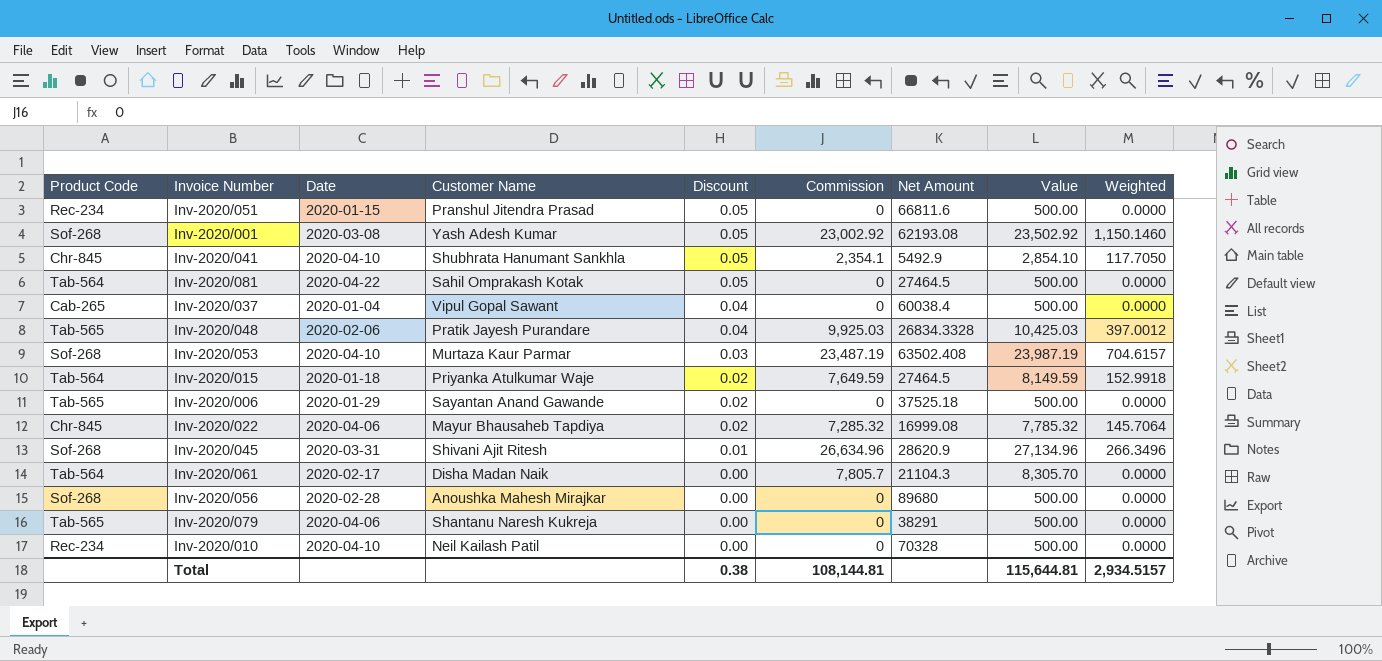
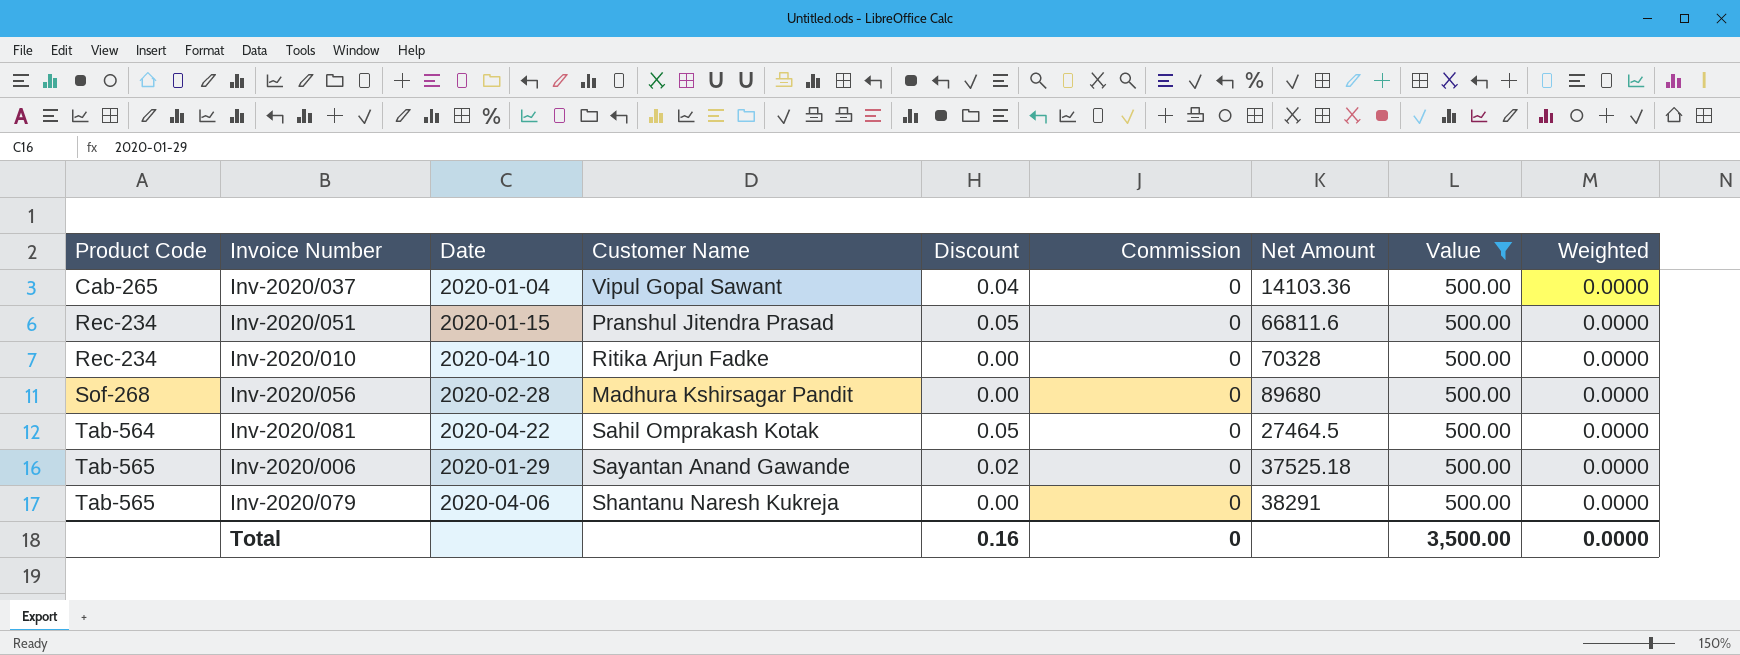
filter: none -> Value = 500.00
row order: Discount descending -> Product Code ascending
Inv-2020/037 | Net Amount: 60038.4 -> 14103.36
Inv-2020/010 | Customer Name: Neil Kailash Patil -> Ritika Arjun Fadke
Inv-2020/056 | Customer Name: Anoushka Mahesh Mirajkar -> Madhura Kshirsagar Pandit
Total | Discount: 0.38 -> 0.16
Total | Commission: 108,144.81 -> 0
Total | Value: 115,644.81 -> 3,500.00
Total | Weighted: 2,934.5157 -> 0.0000

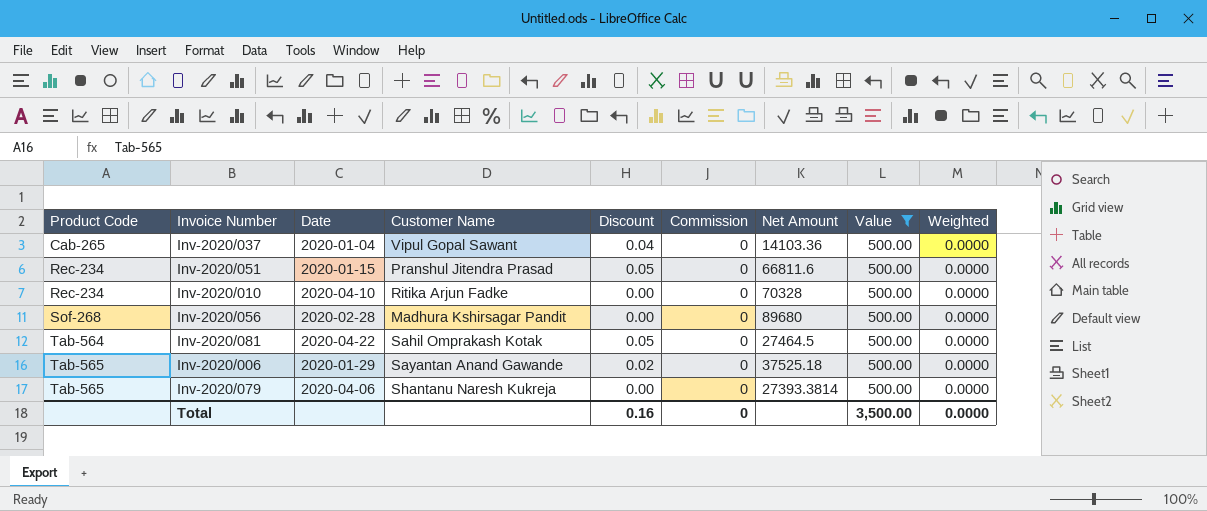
Inv-2020/079 | Net Amount: 38291 -> 27393.3814

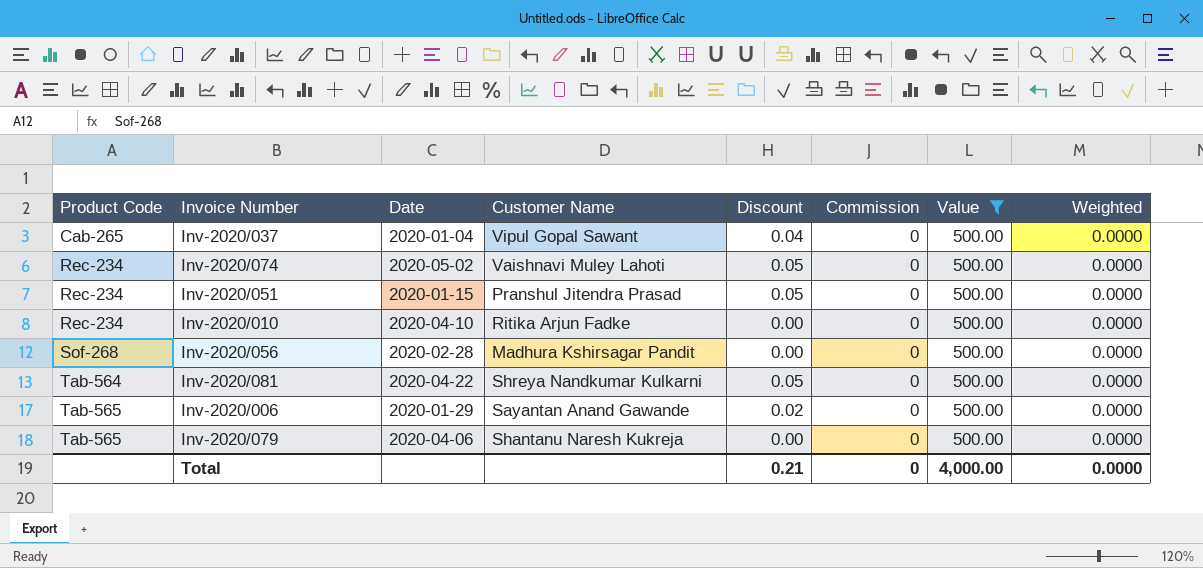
column Net Amount | position: 7 -> none
row Inv-2020/074: none -> Rec-234 | 2020-05-02 | Vaishnavi Muley Lahoti | 0.05 | 0 | 500.00 | 0.0000
Inv-2020/081 | Customer Name: Sahil Omprakash Kotak -> Shreya Nandkumar Kulkarni
Total | Discount: 0.16 -> 0.21
Total | Value: 3,500.00 -> 4,000.00

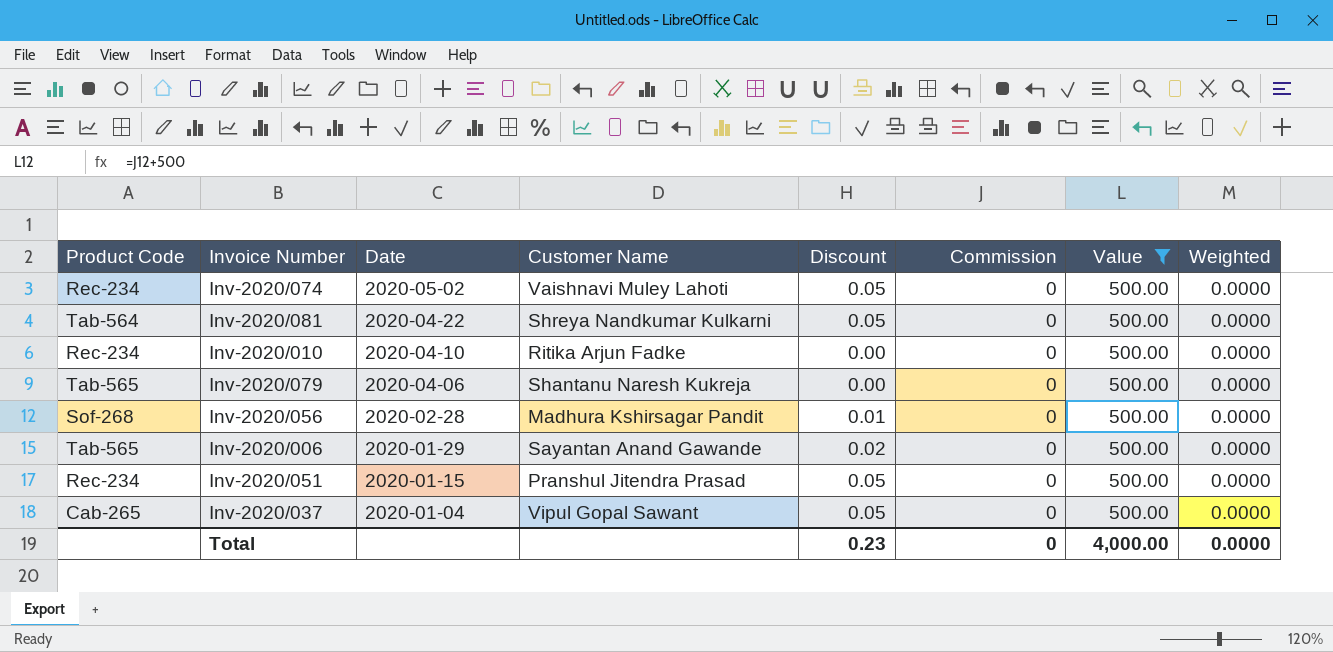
row order: Product Code ascending -> Date descending
Inv-2020/056 | Discount: 0.00 -> 0.01
Inv-2020/037 | Discount: 0.04 -> 0.05
Total | Discount: 0.21 -> 0.23

